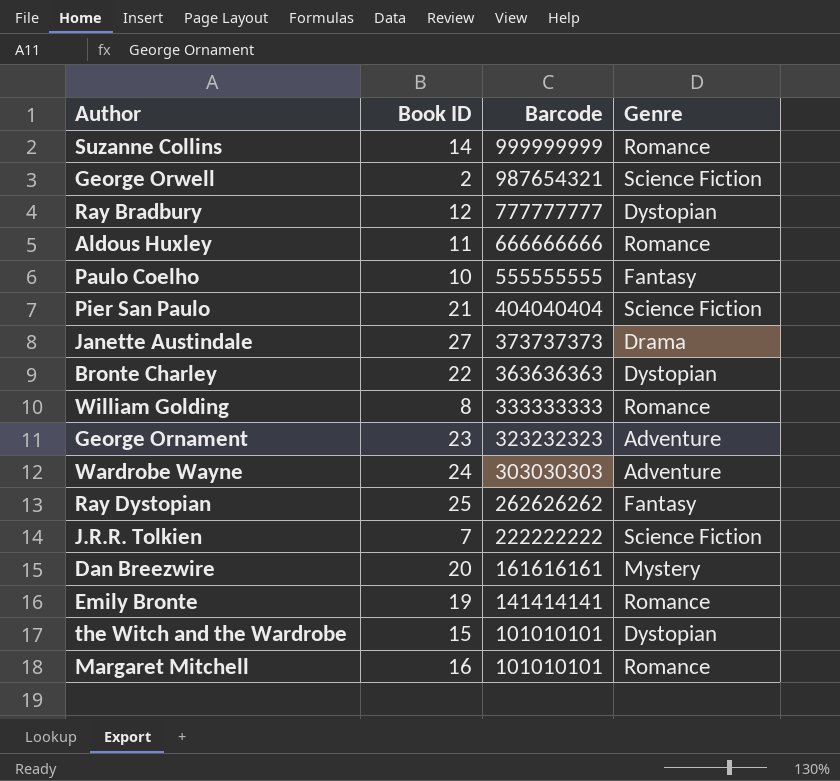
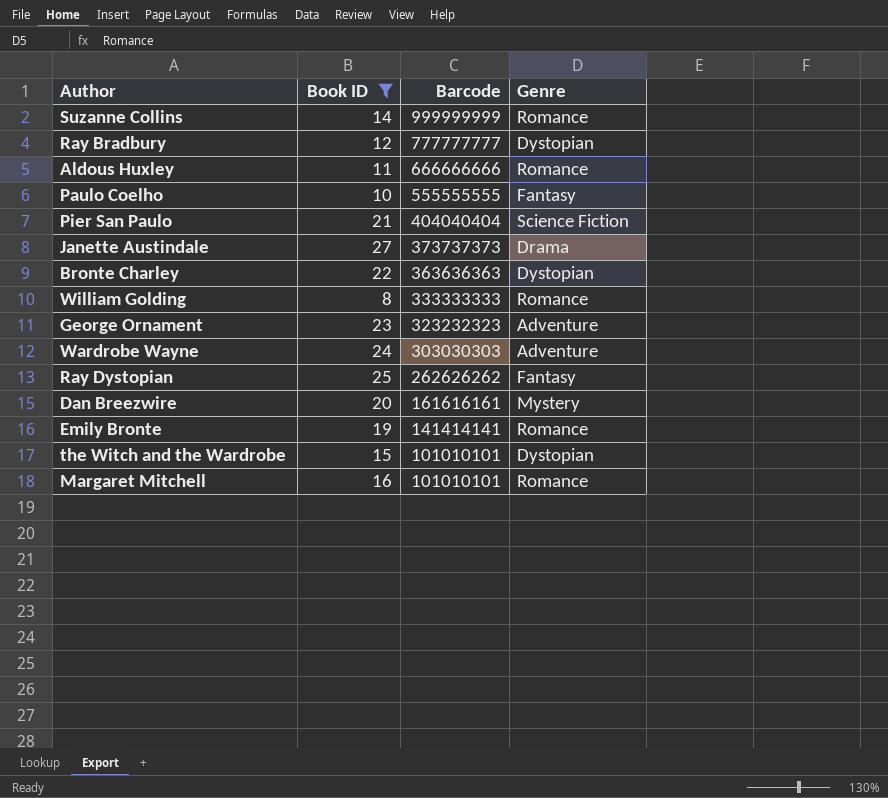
filter: none -> Book ID >= 8

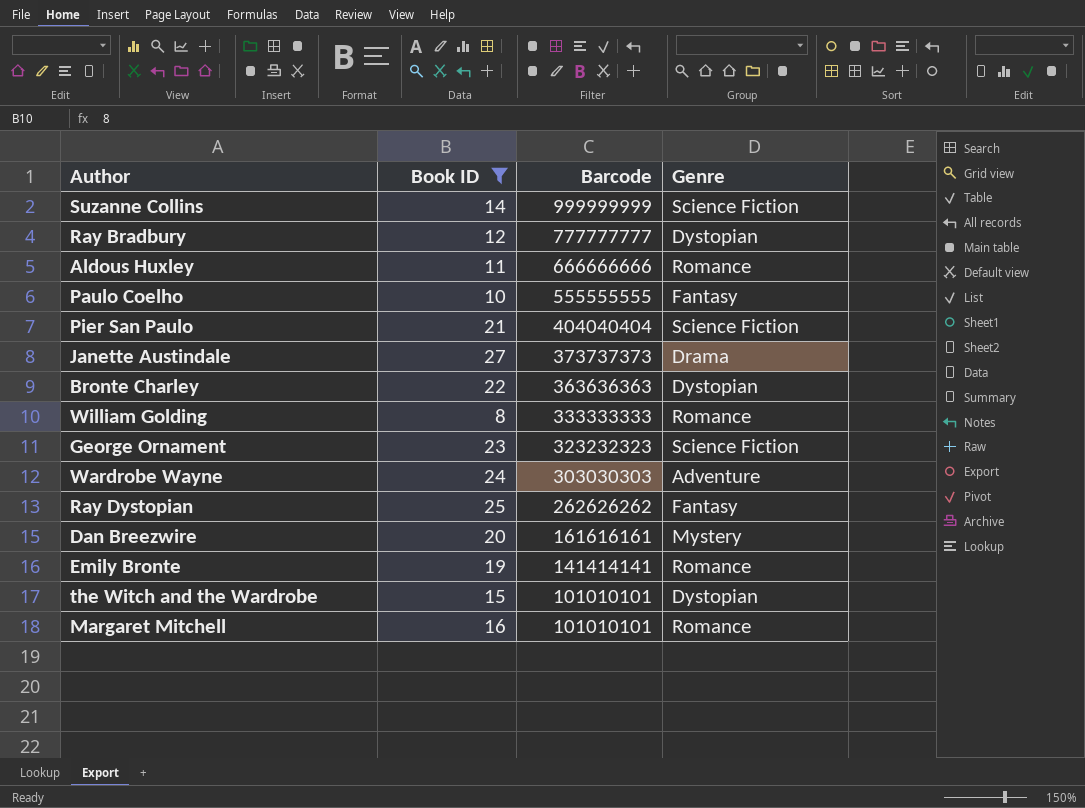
Suzanne Collins | Genre: Romance -> Science Fiction
George Ornament | Genre: Adventure -> Science Fiction

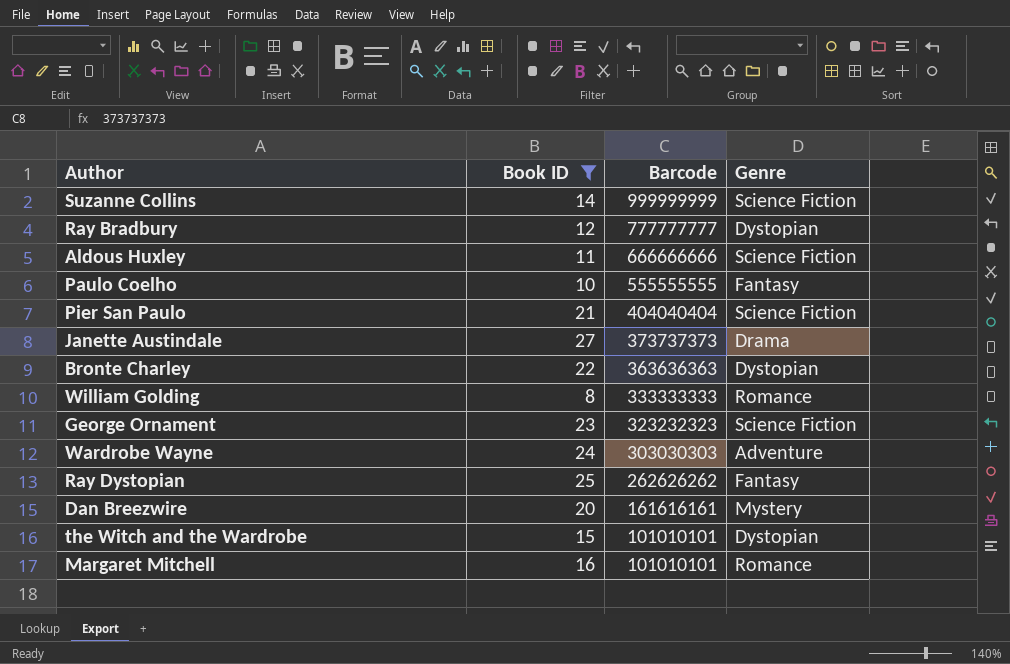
row Emily Bronte: 19 | 141414141 | Romance -> none
Aldous Huxley | Genre: Romance -> Science Fiction

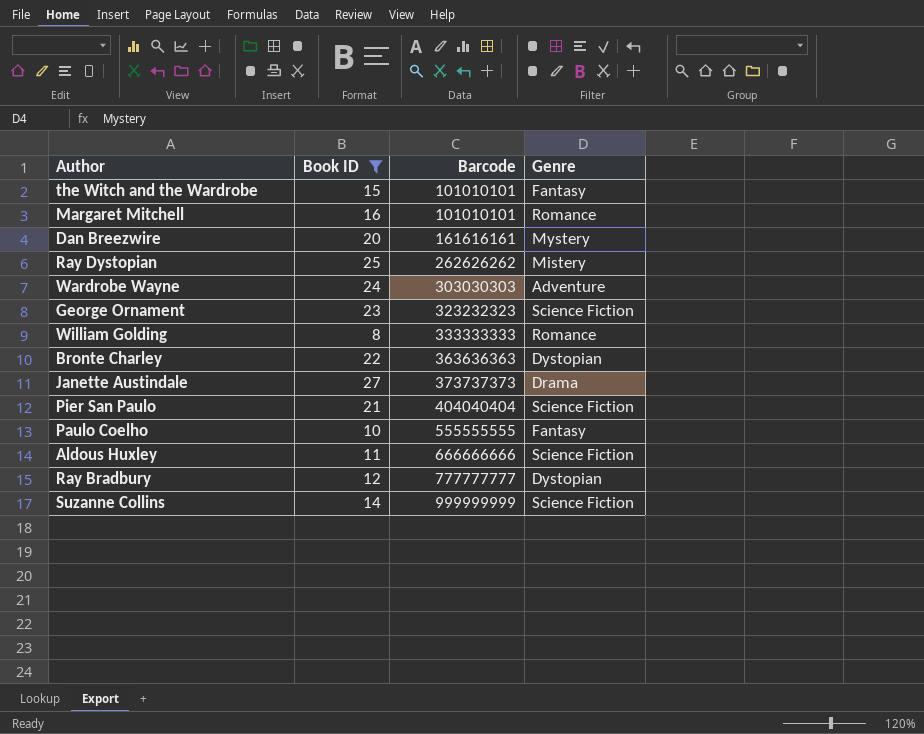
row order: Barcode descending -> Barcode ascending
the Witch and the Wardrobe | Genre: Dystopian -> Fantasy
Ray Dystopian | Genre: Fantasy -> Mistery

